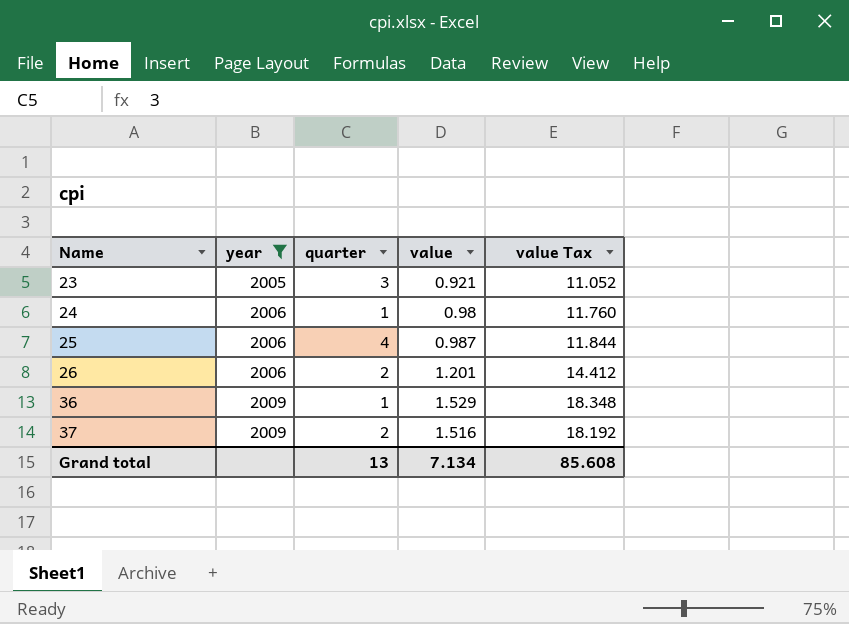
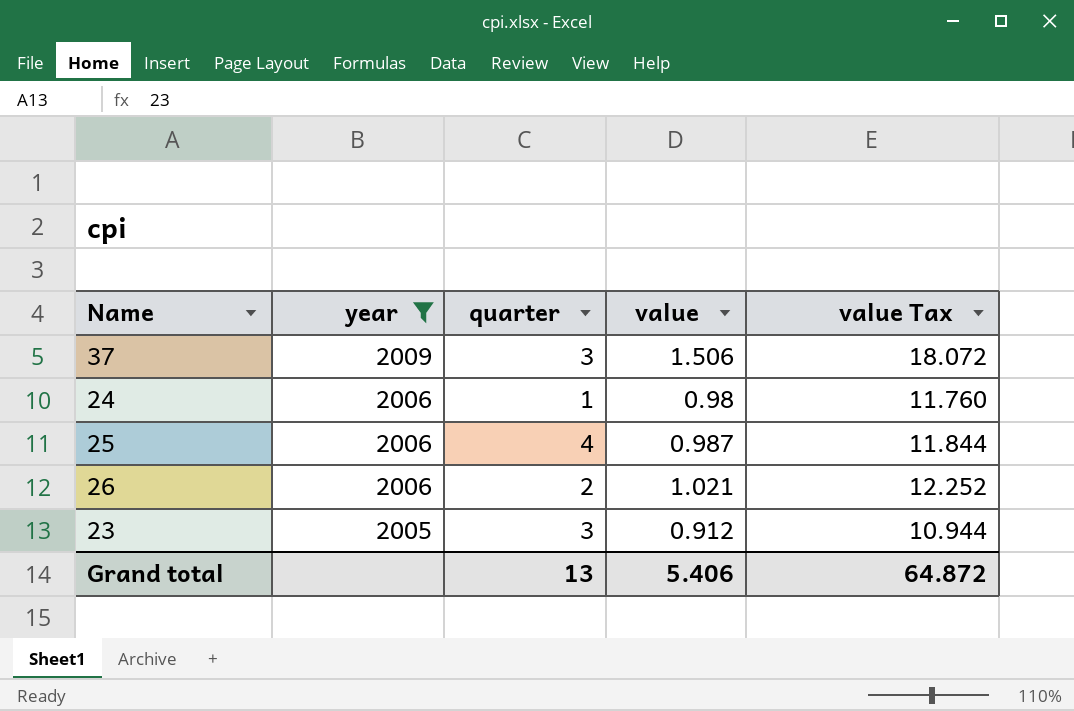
row order: Name ascending -> year descending
row 36: 2009 | 1 | 1.529 | 18.348 -> none
37 | quarter: 2 -> 3
37 | value: 1.516 -> 1.506
37 | value Tax: 18.192 -> 18.072
26 | value: 1.201 -> 1.021
26 | value Tax: 14.412 -> 12.252
23 | value: 0.921 -> 0.912
23 | value Tax: 11.052 -> 10.944
Grand total | value: 7.134 -> 5.406
Grand total | value Tax: 85.608 -> 64.872

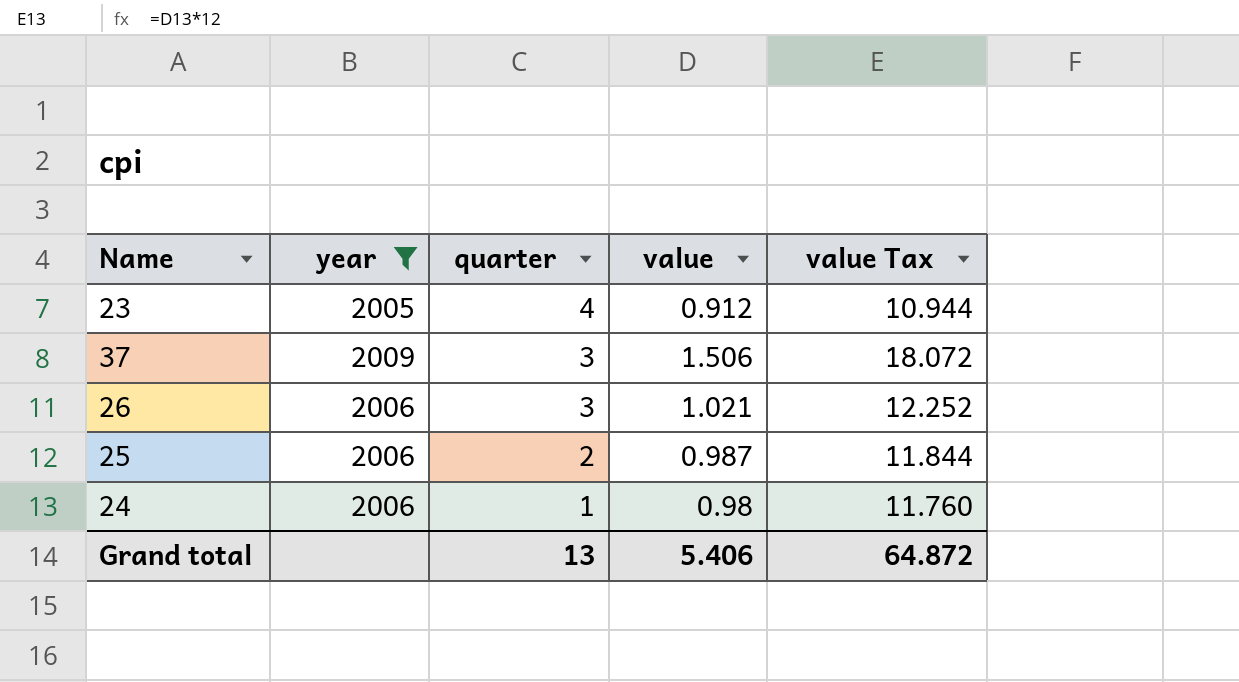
row order: year descending -> quarter descending
23 | quarter: 3 -> 4
26 | quarter: 2 -> 3
25 | quarter: 4 -> 2

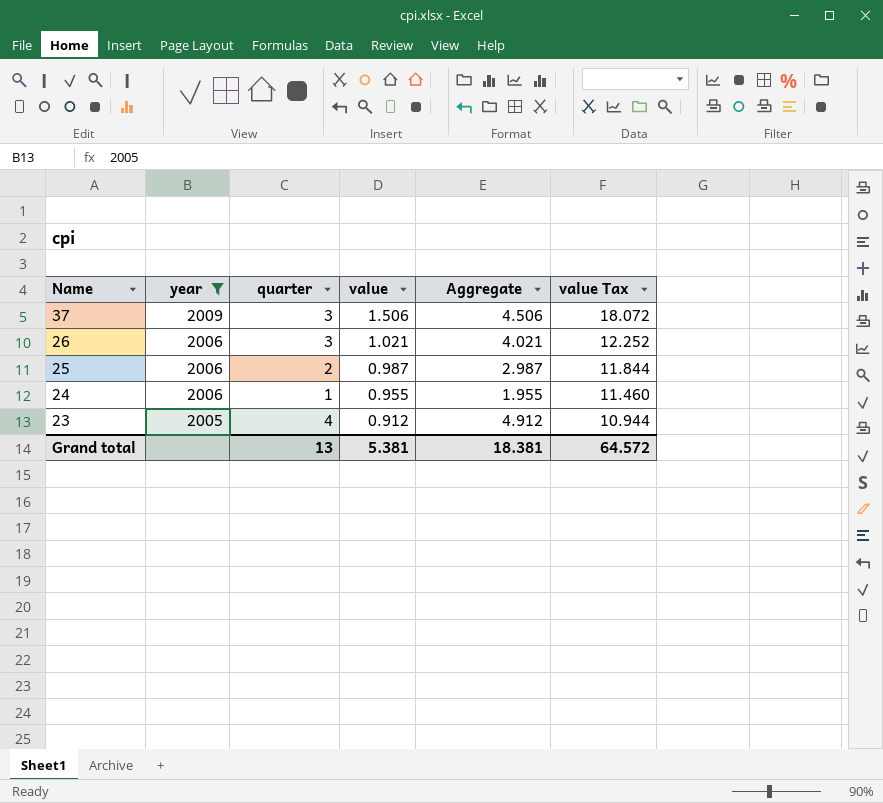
row order: quarter descending -> Name descending
column Aggregate | formula: none -> [quarter] + [value]
24 | value: 0.98 -> 0.955
24 | value Tax: 11.760 -> 11.460
Grand total | value: 5.406 -> 5.381
Grand total | value Tax: 64.872 -> 64.572

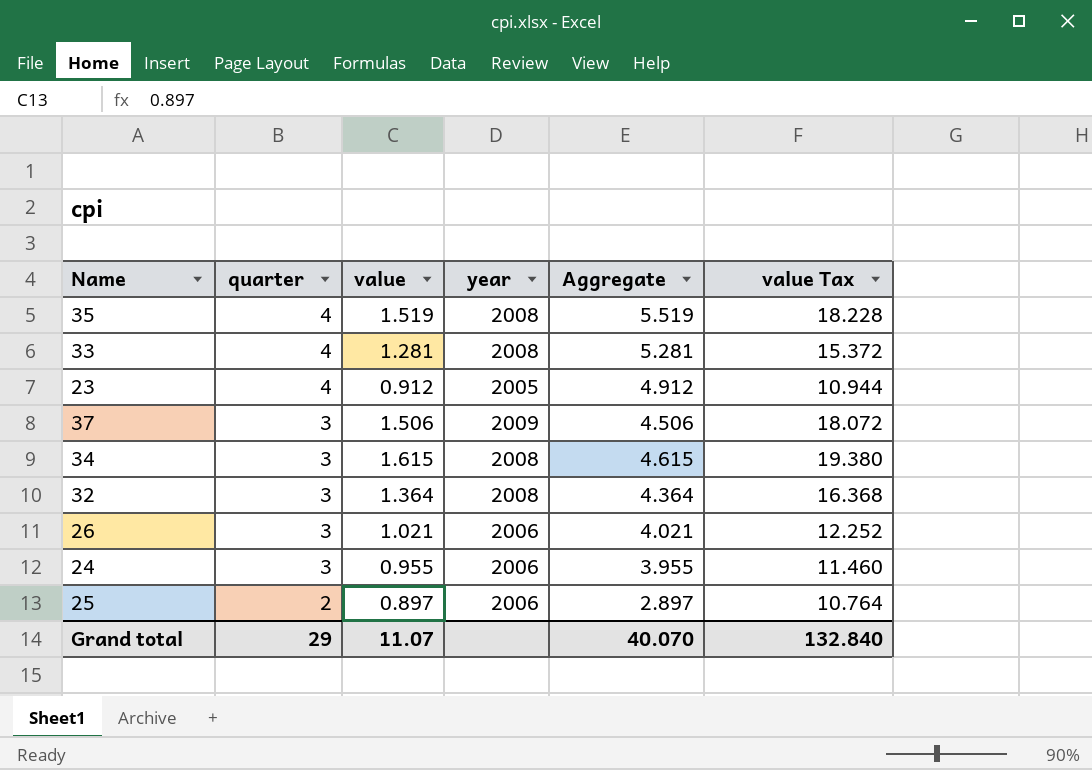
filter: year != 2008 -> none
row order: Name descending -> quarter descending
column year | position: 2 -> 4
24 | quarter: 1 -> 3
24 | Aggregate: 1.955 -> 3.955
25 | value: 0.987 -> 0.897
25 | Aggregate: 2.987 -> 2.897
25 | value Tax: 11.844 -> 10.764
Grand total | quarter: 13 -> 29
Grand total | value: 5.381 -> 11.07
Grand total | Aggregate: 18.381 -> 40.070
Grand total | value Tax: 64.572 -> 132.840

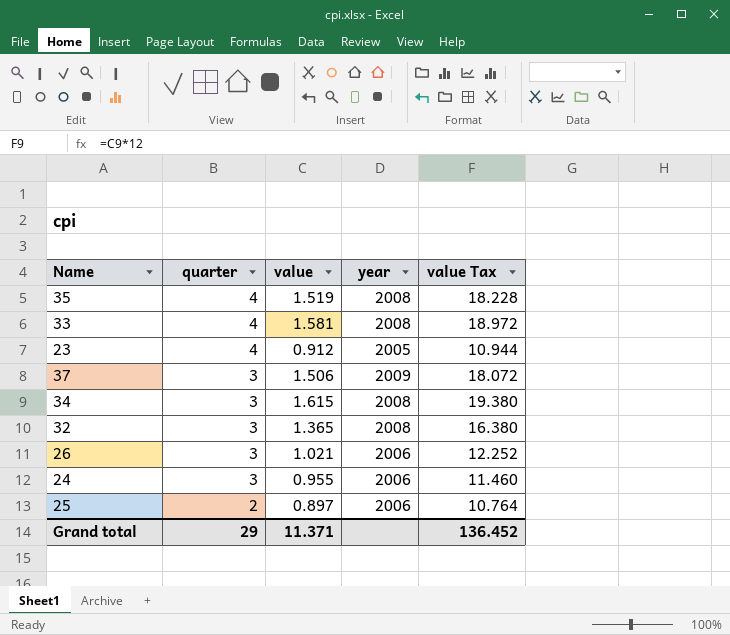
column Aggregate | formula: [quarter] + [value] -> none
33 | value: 1.281 -> 1.581
33 | value Tax: 15.372 -> 18.972
32 | value: 1.364 -> 1.365
32 | value Tax: 16.368 -> 16.380
Grand total | value: 11.07 -> 11.371
Grand total | value Tax: 132.840 -> 136.452

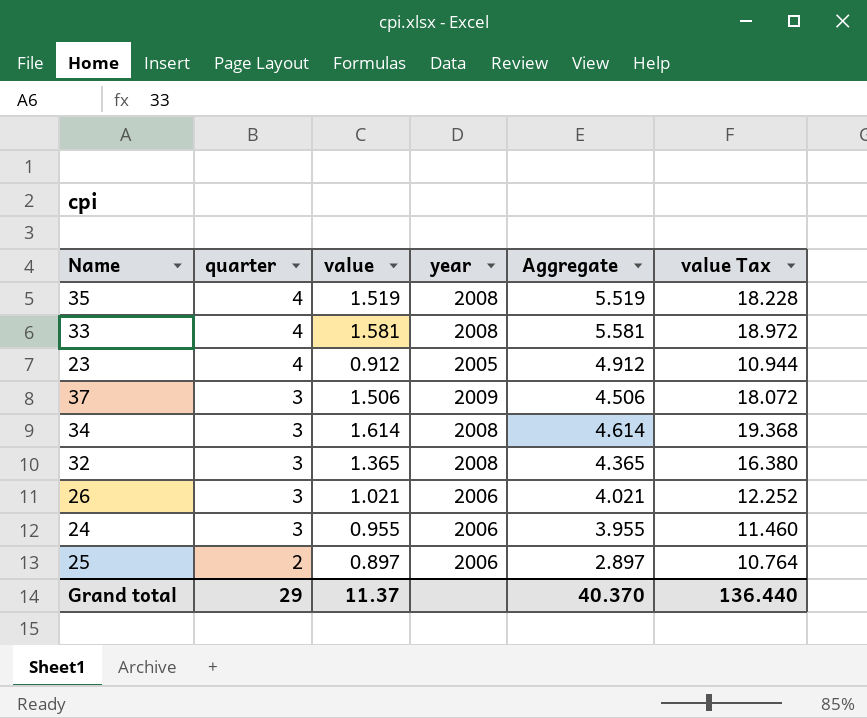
column Aggregate | formula: none -> [quarter] + [value]
34 | value: 1.615 -> 1.614
34 | value Tax: 19.380 -> 19.368
Grand total | value: 11.371 -> 11.37
Grand total | value Tax: 136.452 -> 136.440

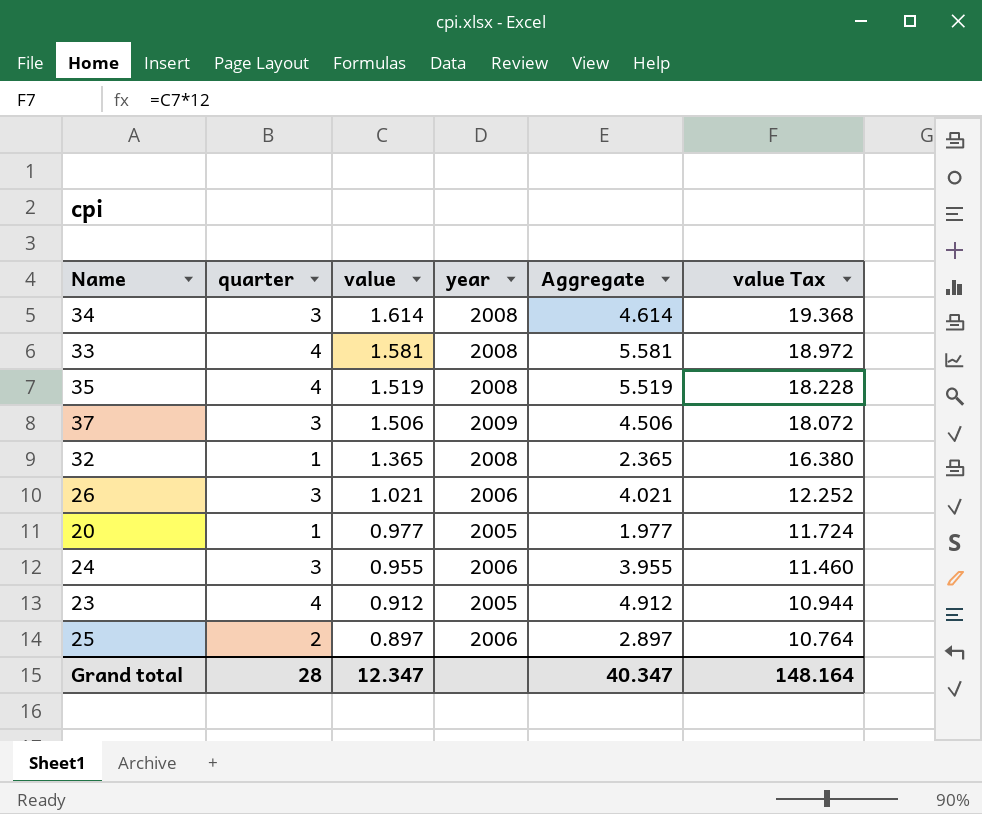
row order: quarter descending -> value descending
32 | quarter: 3 -> 1
32 | Aggregate: 4.365 -> 2.365
row 20: none -> 1 | 0.977 | 2005 | 1.977 | 11.724
Grand total | quarter: 29 -> 28
Grand total | value: 11.37 -> 12.347
Grand total | Aggregate: 40.370 -> 40.347
Grand total | value Tax: 136.440 -> 148.164

